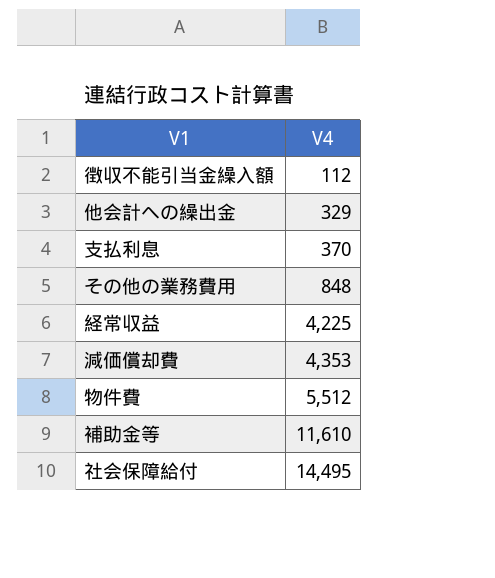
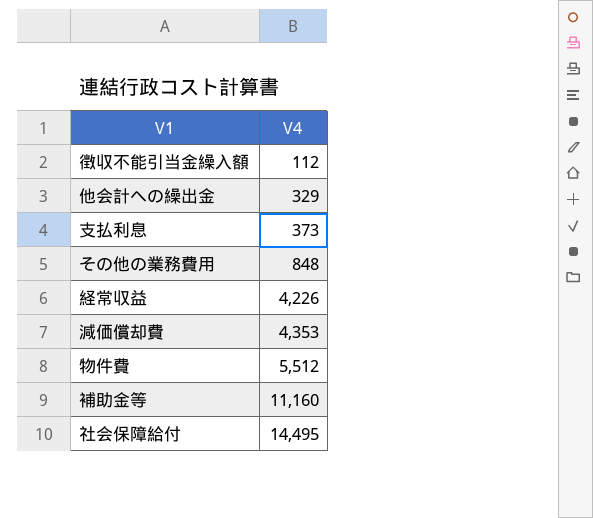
支払利息 | V4: 370 -> 373
経常収益 | V4: 4,225 -> 4,226
補助金等 | V4: 11,610 -> 11,160

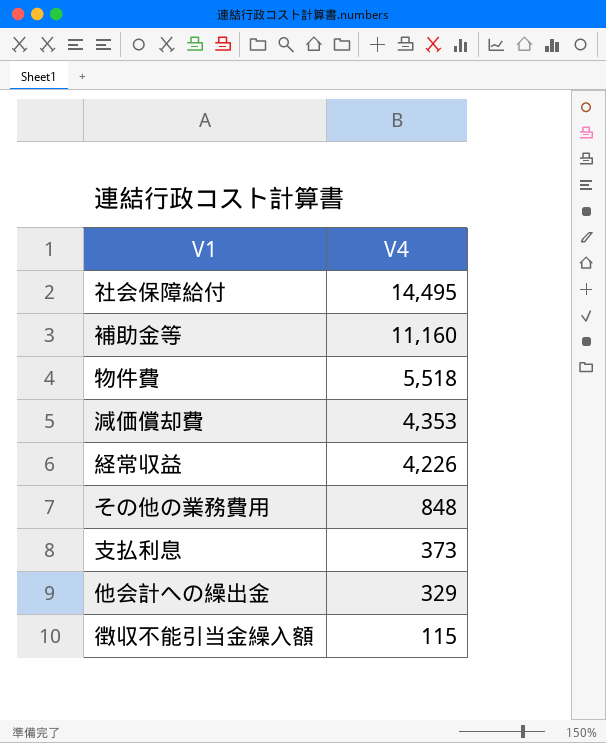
row order: V4 ascending -> V4 descending
物件費 | V4: 5,512 -> 5,518
徴収不能引当金繰入額 | V4: 112 -> 115

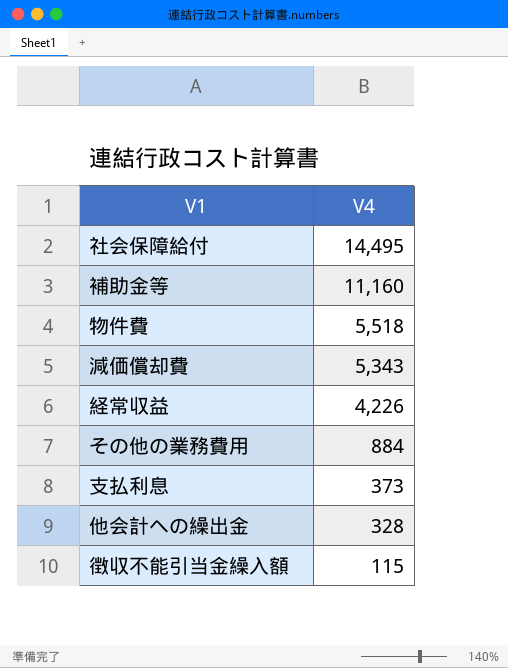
減価償却費 | V4: 4,353 -> 5,343
その他の業務費用 | V4: 848 -> 884
他会計への繰出金 | V4: 329 -> 328

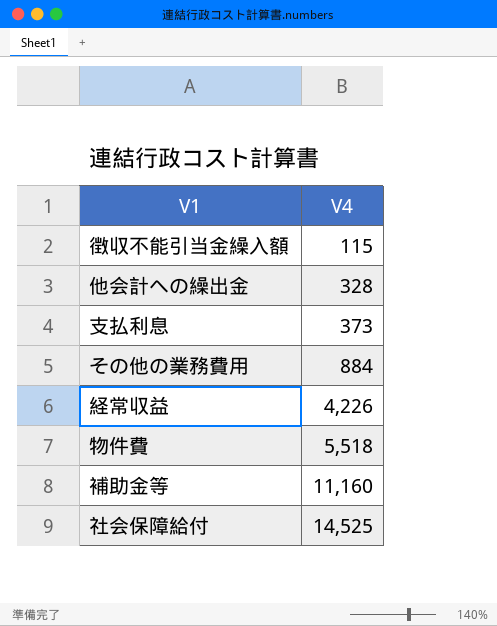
row order: V4 descending -> V4 ascending
row 減価償却費: 5,343 -> none
社会保障給付 | V4: 14,495 -> 14,525

